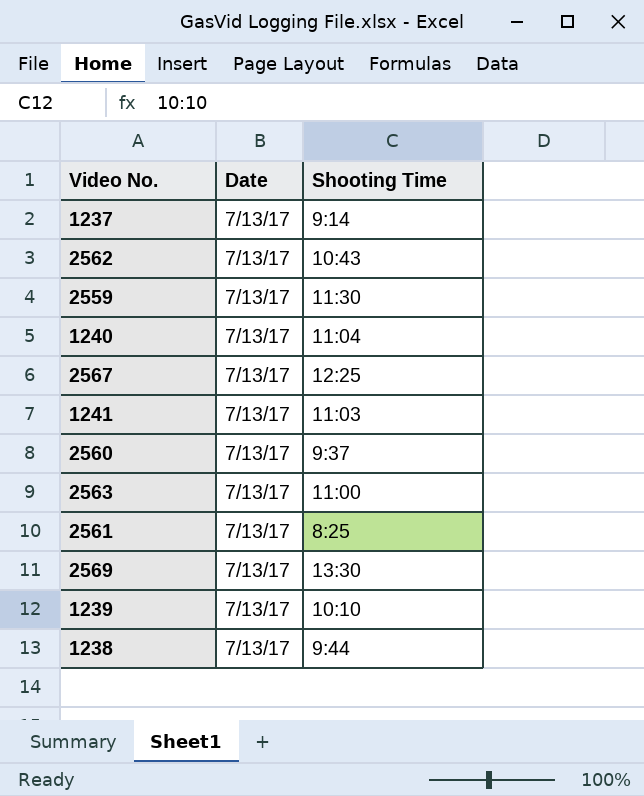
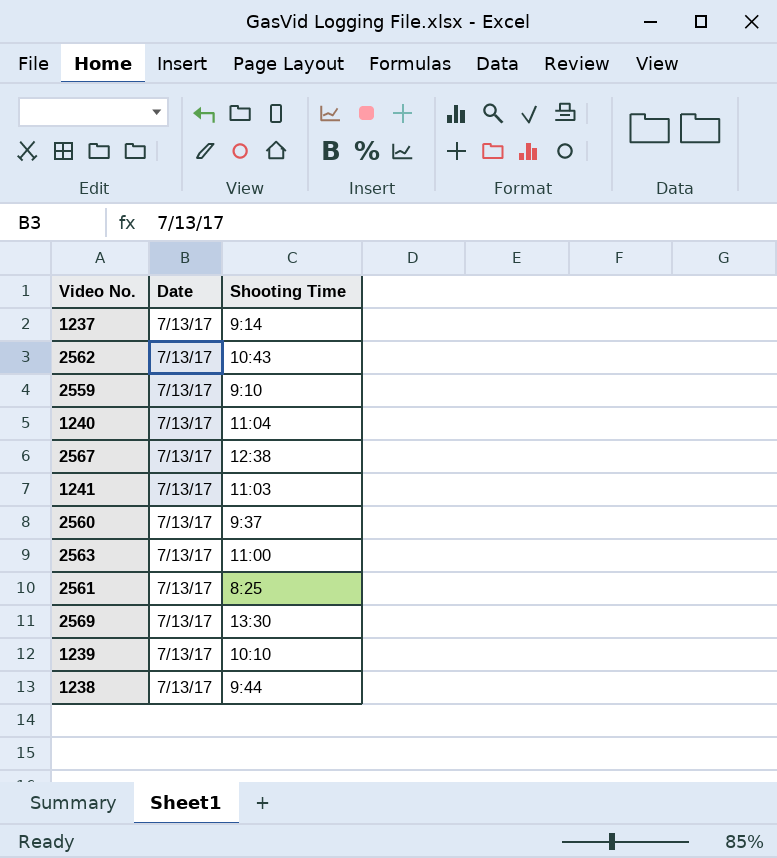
2559 | Shooting Time: 11:30 -> 9:10
2567 | Shooting Time: 12:25 -> 12:38

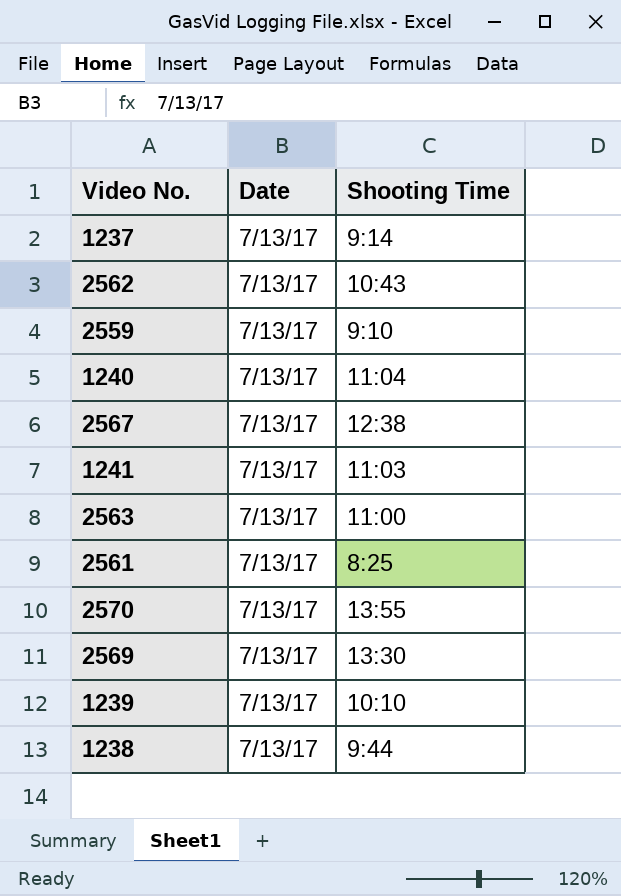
row 2560: 7/13/17 | 9:37 -> none
row 2570: none -> 7/13/17 | 13:55

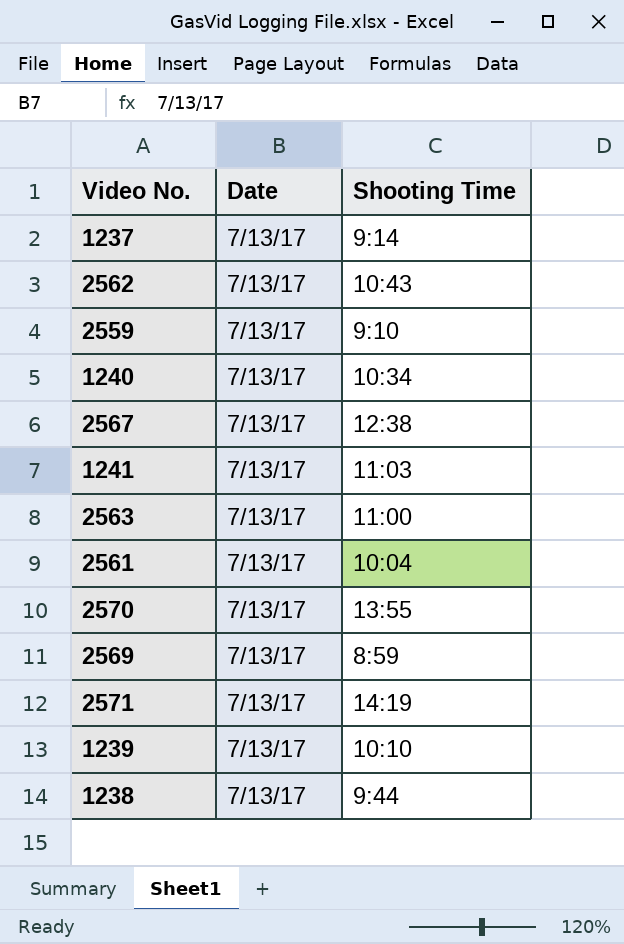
1240 | Shooting Time: 11:04 -> 10:34
2561 | Shooting Time: 8:25 -> 10:04
2569 | Shooting Time: 13:30 -> 8:59
row 2571: none -> 7/13/17 | 14:19

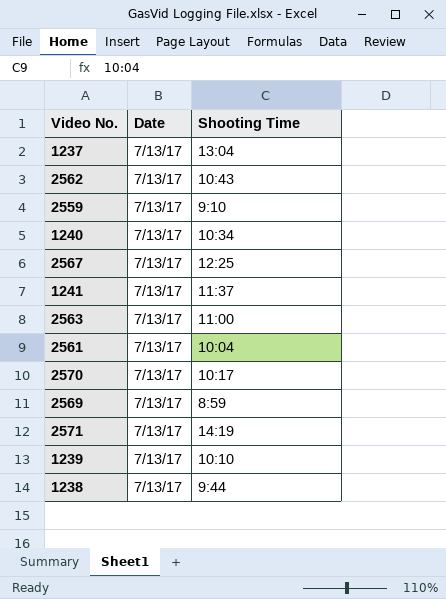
1237 | Shooting Time: 9:14 -> 13:04
2567 | Shooting Time: 12:38 -> 12:25
1241 | Shooting Time: 11:03 -> 11:37
2570 | Shooting Time: 13:55 -> 10:17

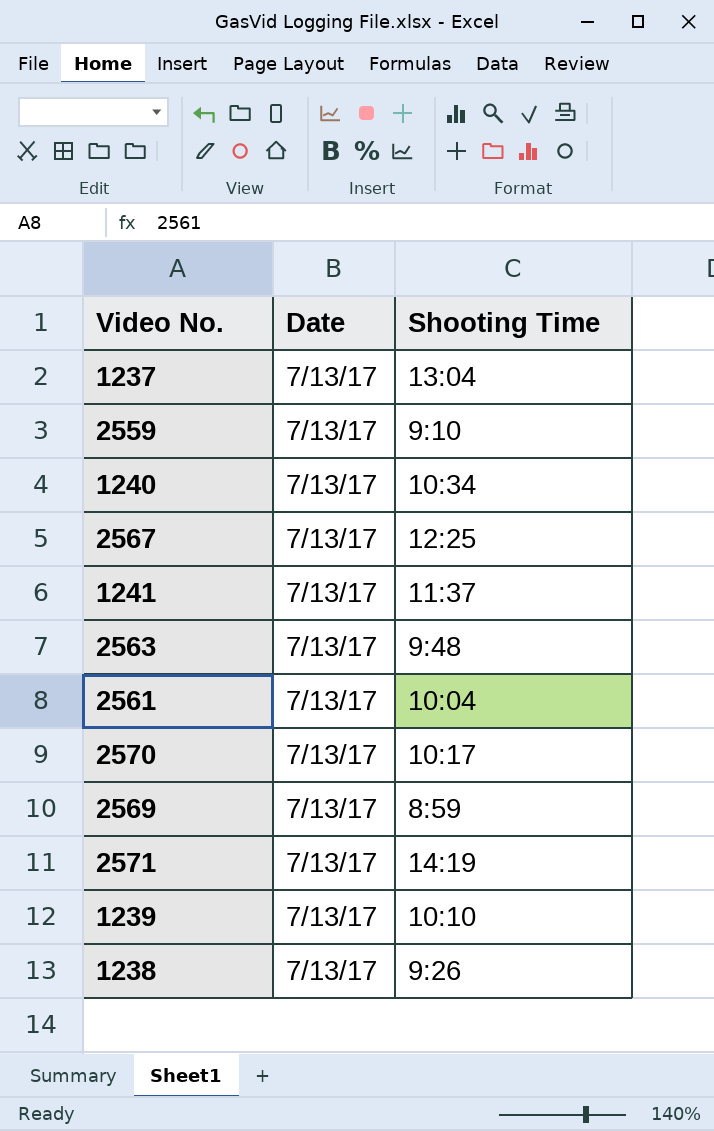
row 2562: 7/13/17 | 10:43 -> none
2563 | Shooting Time: 11:00 -> 9:48
1238 | Shooting Time: 9:44 -> 9:26

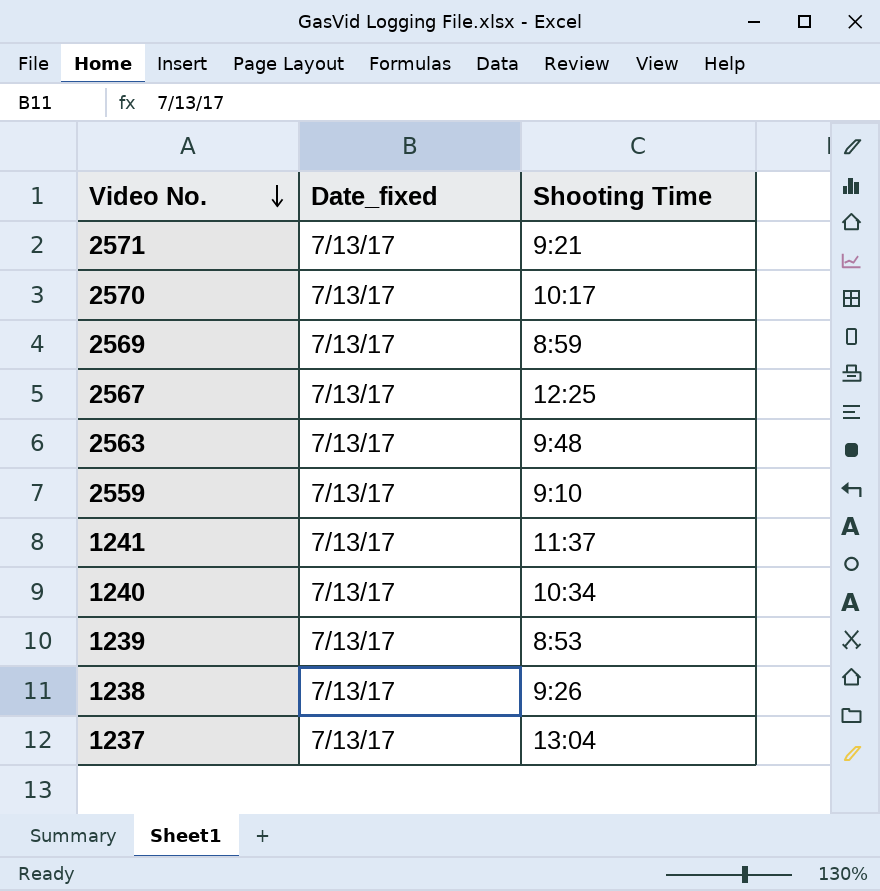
row order: none -> Video No. descending
column name: Date -> Date_fixed
row 2561: 7/13/17 | 10:04 -> none
2571 | Shooting Time: 14:19 -> 9:21
1239 | Shooting Time: 10:10 -> 8:53

